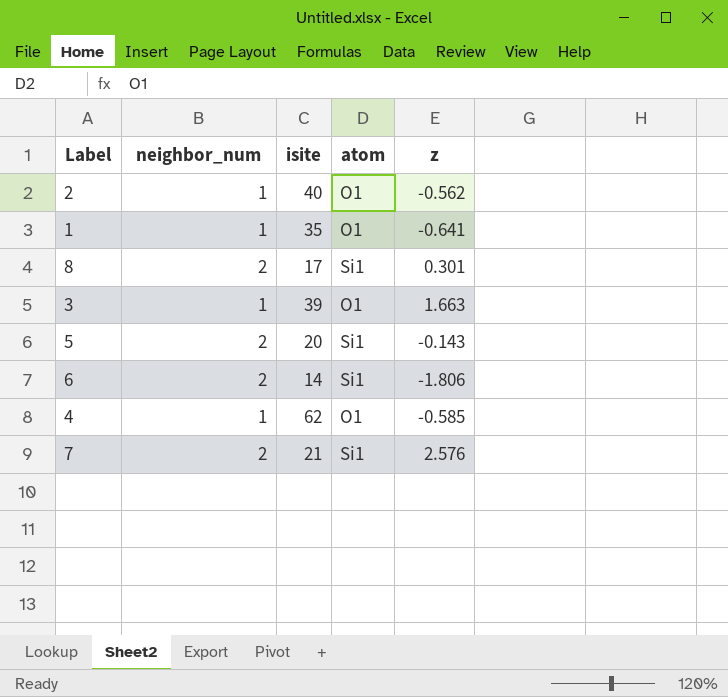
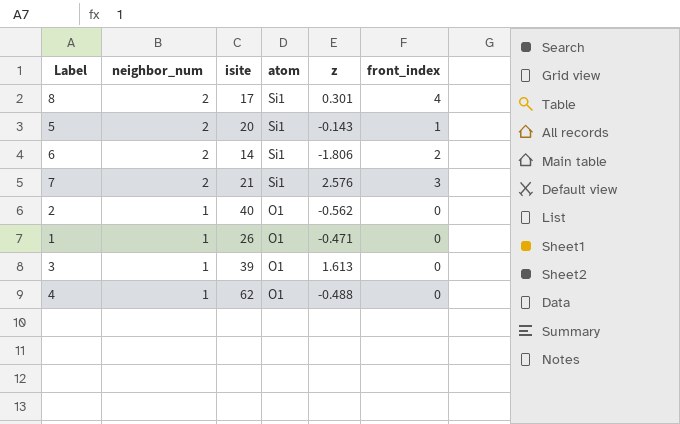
row order: none -> neighbor_num descending
column front_index | position: none -> 6
1 | isite: 35 -> 26
1 | z: -0.641 -> -0.471
3 | z: 1.663 -> 1.613
4 | z: -0.585 -> -0.488

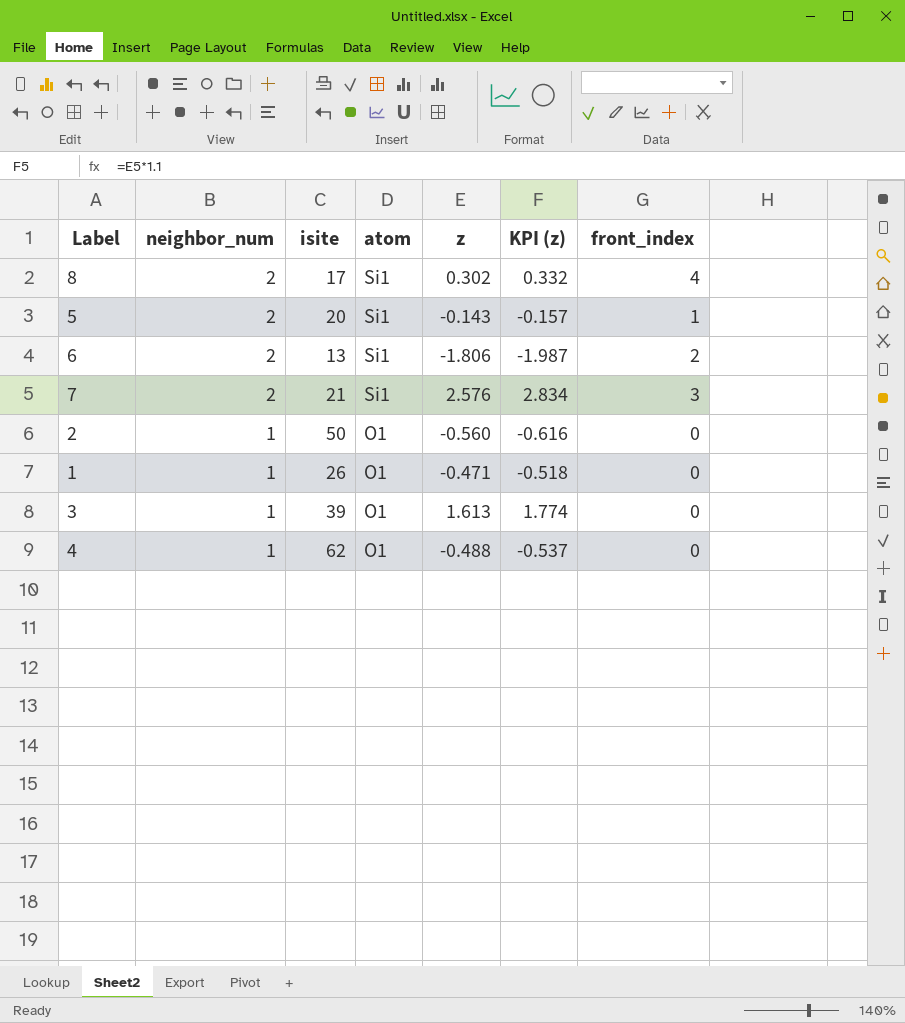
column KPI (z) | formula: none -> [z] * 1.1
8 | z: 0.301 -> 0.302
6 | isite: 14 -> 13
2 | isite: 40 -> 50
2 | z: -0.562 -> -0.560

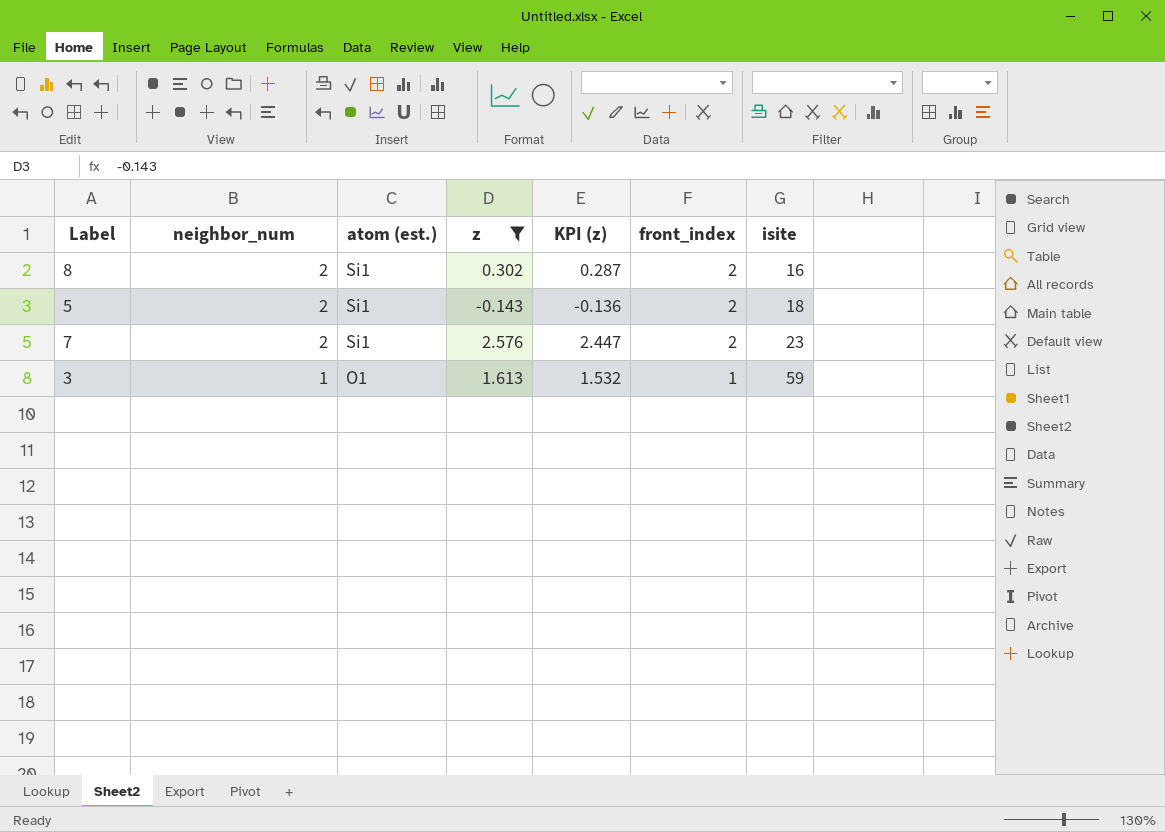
filter: none -> z >= -0.143
column name: atom -> atom (est.)
column KPI (z) | formula: [z] * 1.1 -> [z] * 0.95
column isite | position: 3 -> 7
8 | front_index: 4 -> 2
8 | isite: 17 -> 16
5 | front_index: 1 -> 2
5 | isite: 20 -> 18
7 | front_index: 3 -> 2
7 | isite: 21 -> 23
3 | front_index: 0 -> 1
3 | isite: 39 -> 59

